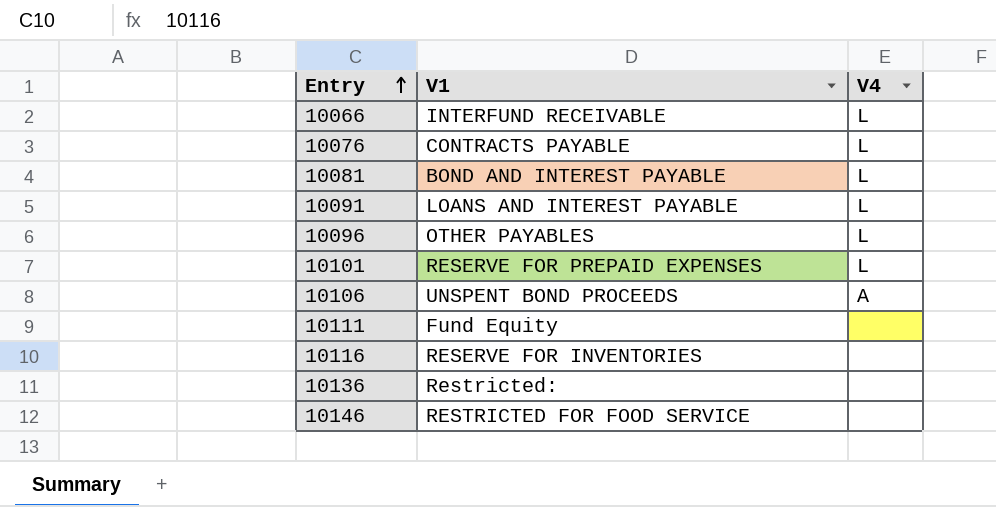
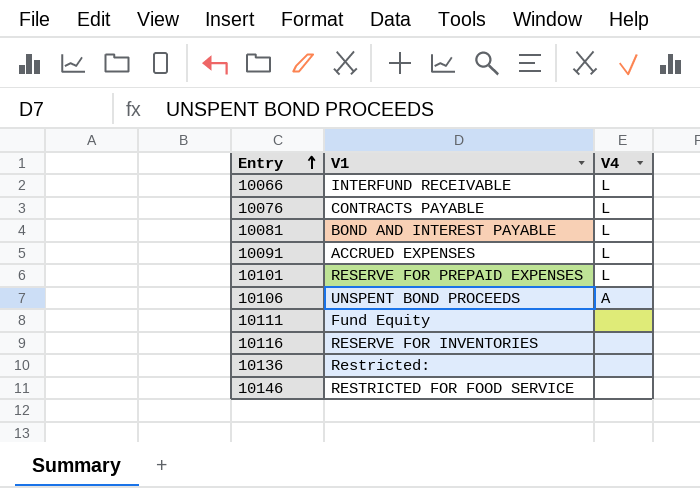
row 10096: OTHER PAYABLES | L -> none
10091 | V1: LOANS AND INTEREST PAYABLE -> ACCRUED EXPENSES

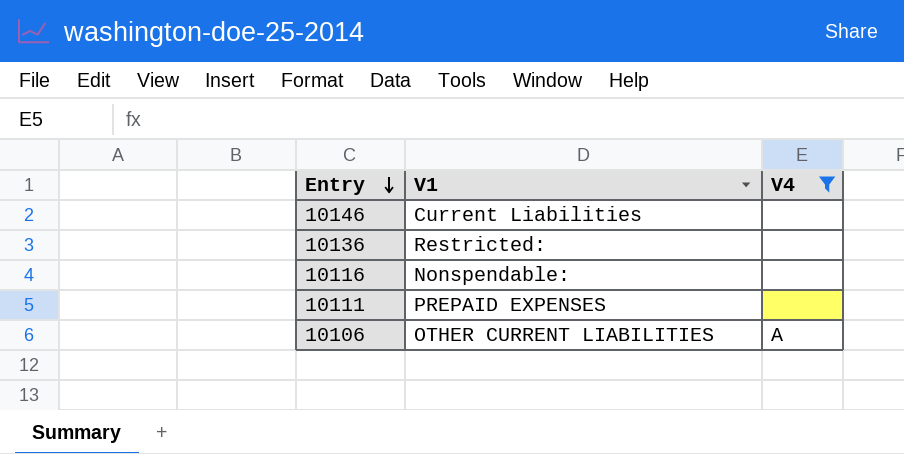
filter: none -> V4 != L
row order: Entry ascending -> Entry descending
10146 | V1: RESTRICTED FOR FOOD SERVICE -> Current Liabilities
10116 | V1: RESERVE FOR INVENTORIES -> Nonspendable:
10111 | V1: Fund Equity -> PREPAID EXPENSES
10106 | V1: UNSPENT BOND PROCEEDS -> OTHER CURRENT LIABILITIES

